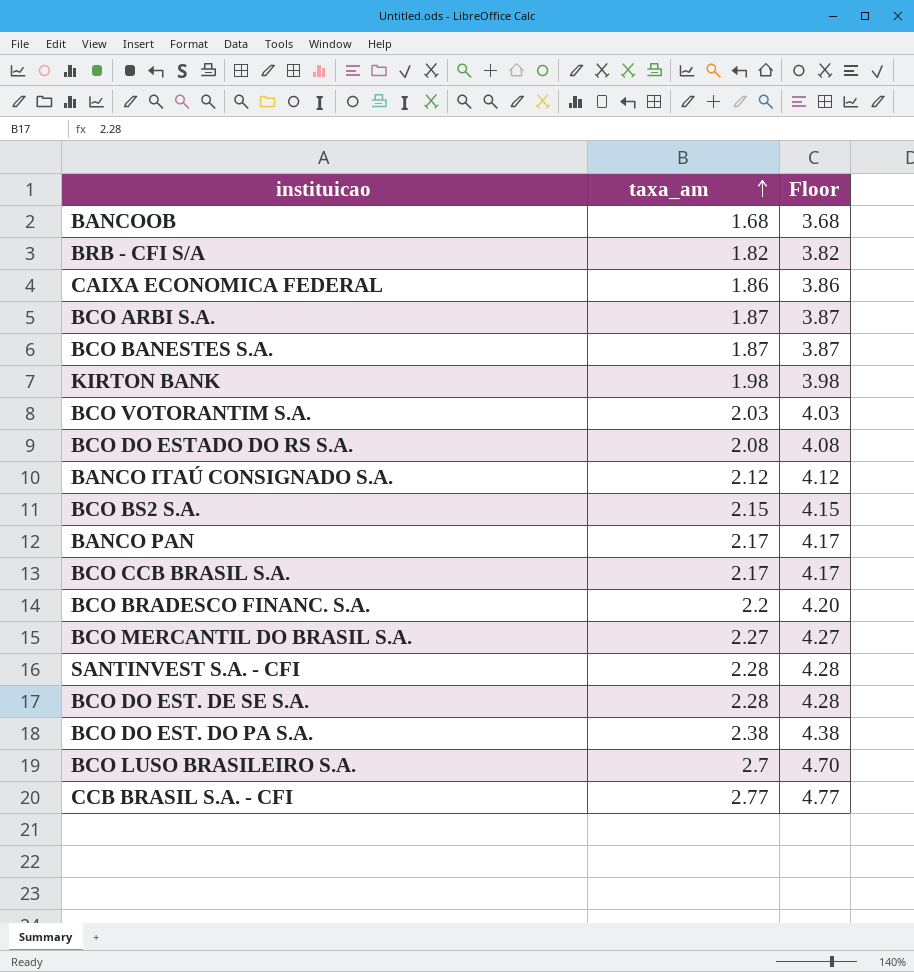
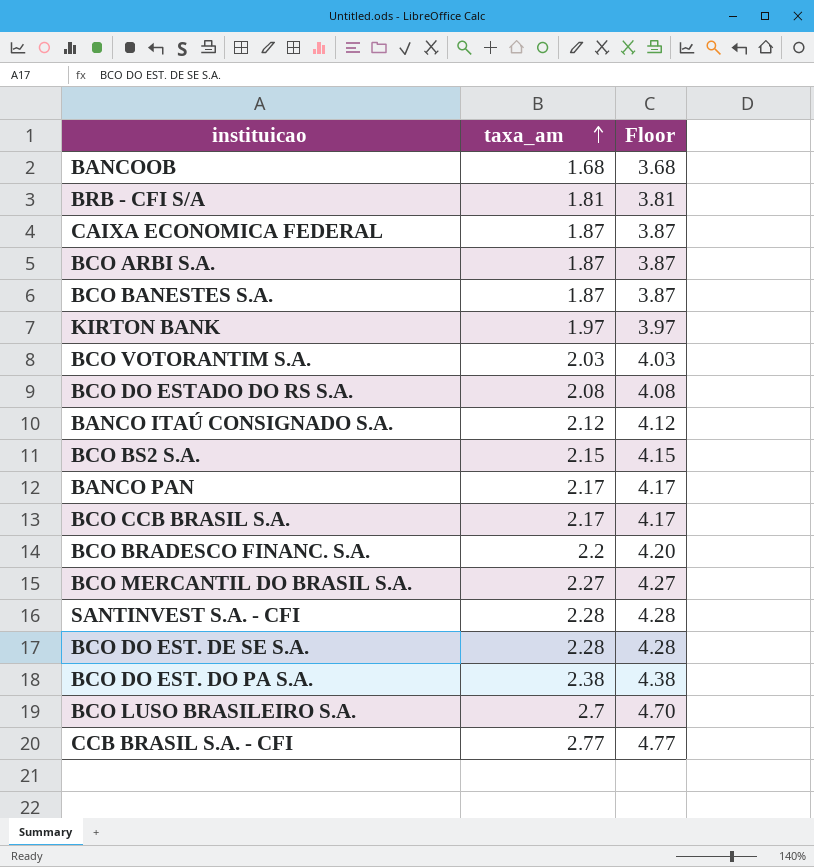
BRB - CFI S/A | taxa_am: 1.82 -> 1.81
BRB - CFI S/A | Floor: 3.82 -> 3.81
CAIXA ECONOMICA FEDERAL | taxa_am: 1.86 -> 1.87
CAIXA ECONOMICA FEDERAL | Floor: 3.86 -> 3.87
KIRTON BANK | taxa_am: 1.98 -> 1.97
KIRTON BANK | Floor: 3.98 -> 3.97

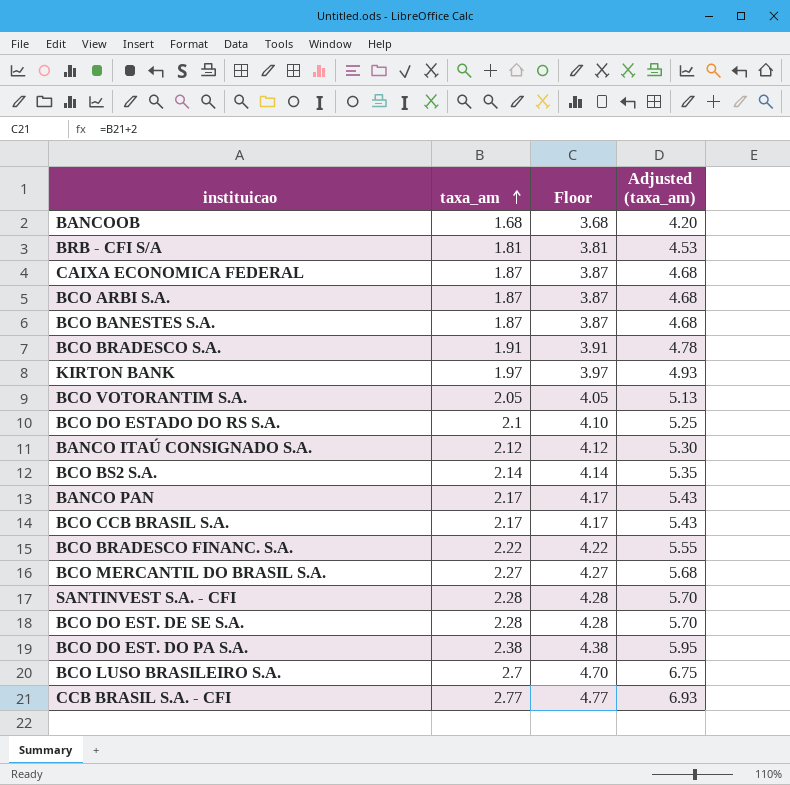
column Adjusted (taxa_am) | formula: none -> [taxa_am] * 2.5
row BCO BRADESCO S.A.: none -> 1.91 | 3.91 | 4.78
BCO VOTORANTIM S.A. | taxa_am: 2.03 -> 2.05
BCO VOTORANTIM S.A. | Floor: 4.03 -> 4.05
BCO DO ESTADO DO RS S.A. | taxa_am: 2.08 -> 2.1
BCO DO ESTADO DO RS S.A. | Floor: 4.08 -> 4.10
BCO BS2 S.A. | taxa_am: 2.15 -> 2.14
BCO BS2 S.A. | Floor: 4.15 -> 4.14
BCO BRADESCO FINANC. S.A. | taxa_am: 2.2 -> 2.22
BCO BRADESCO FINANC. S.A. | Floor: 4.20 -> 4.22

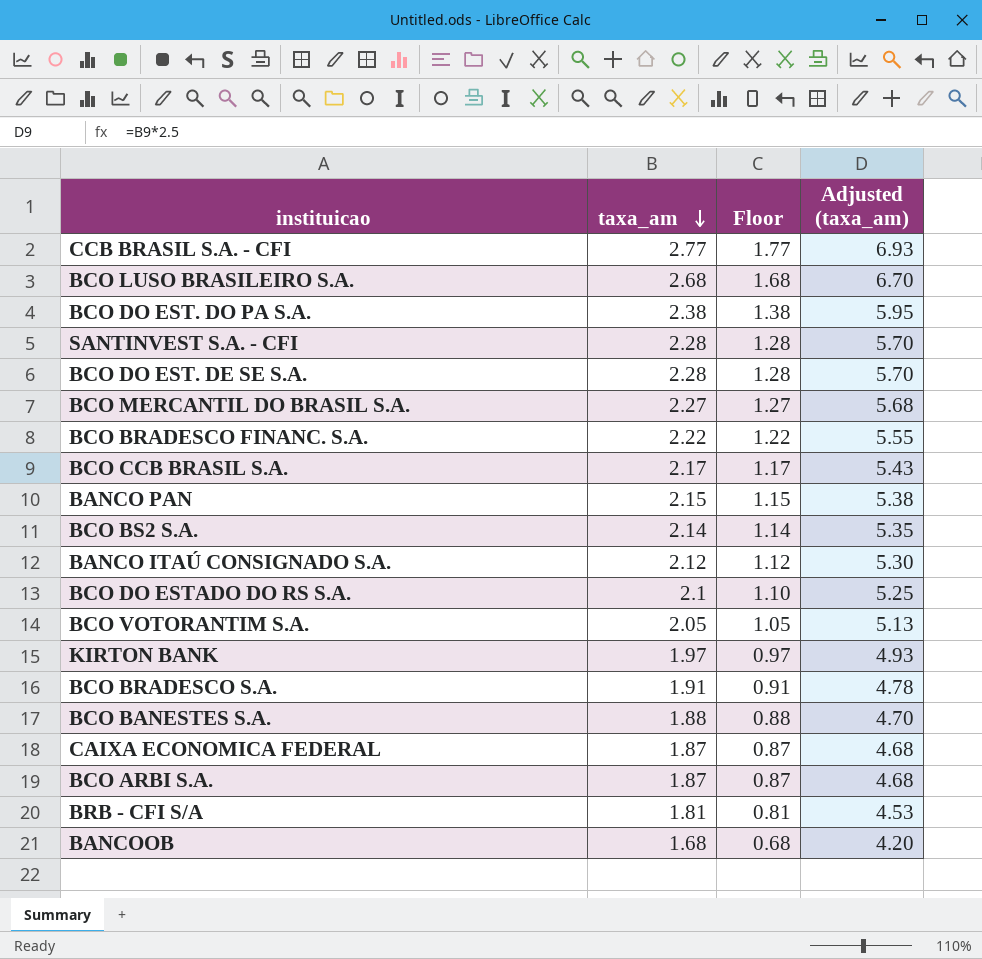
row order: taxa_am ascending -> taxa_am descending
column Floor | formula: [taxa_am] + 2 -> [taxa_am] - 1
BCO LUSO BRASILEIRO S.A. | taxa_am: 2.7 -> 2.68
BCO LUSO BRASILEIRO S.A. | Adjusted (taxa_am): 6.75 -> 6.70
BANCO PAN | taxa_am: 2.17 -> 2.15
BANCO PAN | Adjusted (taxa_am): 5.43 -> 5.38
BCO BANESTES S.A. | taxa_am: 1.87 -> 1.88
BCO BANESTES S.A. | Adjusted (taxa_am): 4.68 -> 4.70

